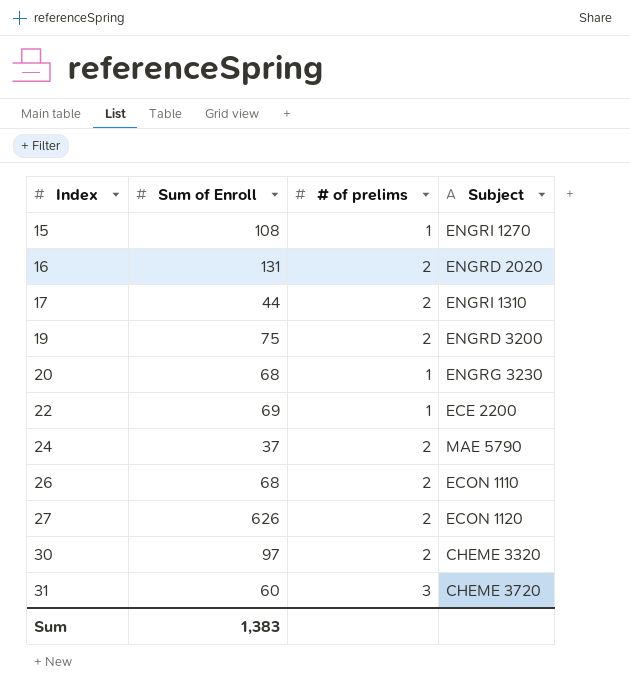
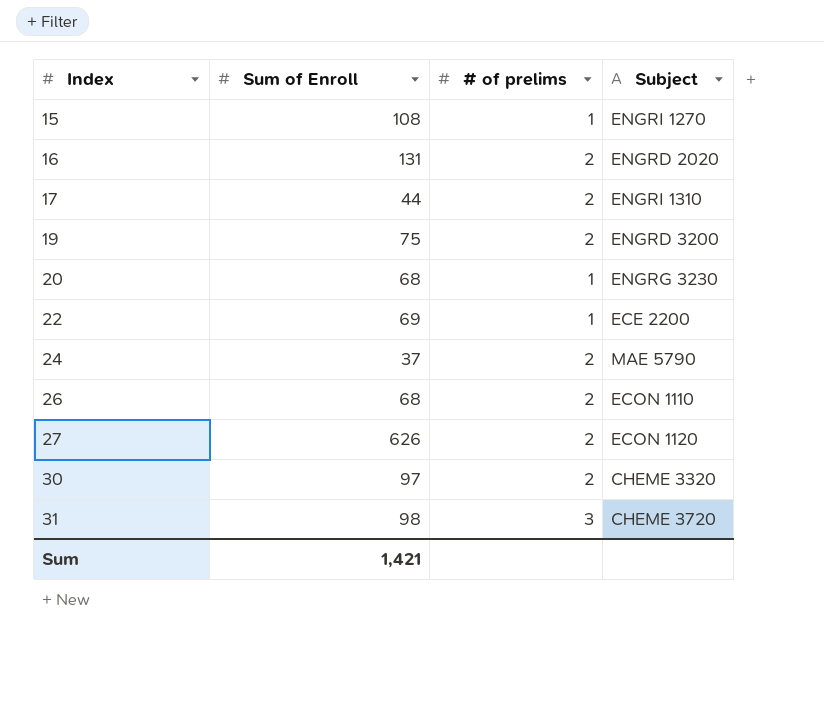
31 | Sum of Enroll: 60 -> 98
Sum | Sum of Enroll: 1,383 -> 1,421

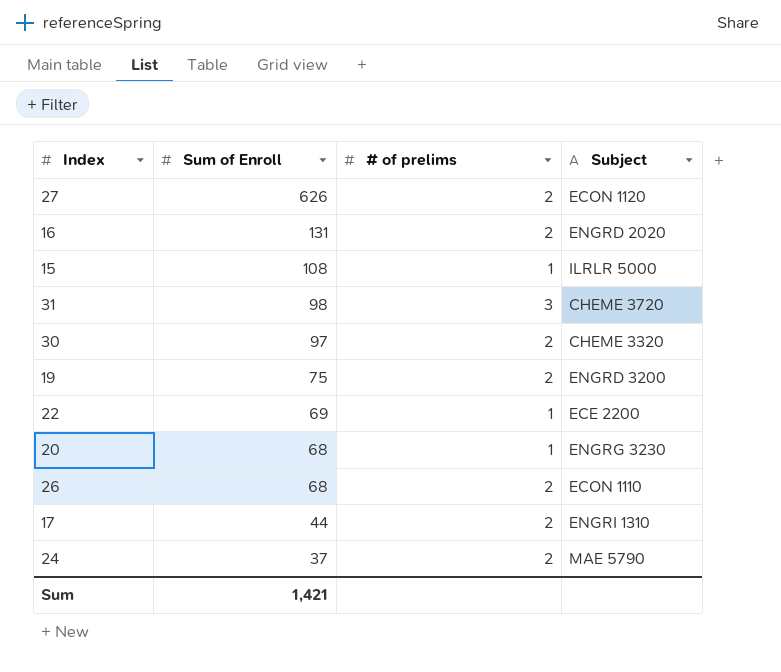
row order: Index ascending -> Sum of Enroll descending
15 | Subject: ENGRI 1270 -> ILRLR 5000

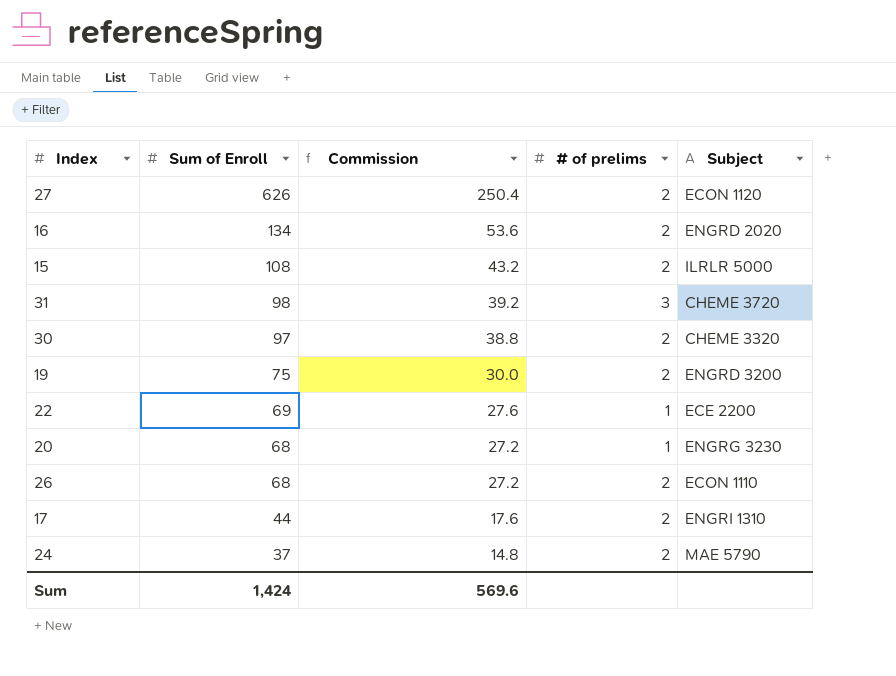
column Commission | formula: none -> [Sum of Enroll] * 0.4
16 | Sum of Enroll: 131 -> 134
15 | # of prelims: 1 -> 2
Sum | Sum of Enroll: 1,421 -> 1,424

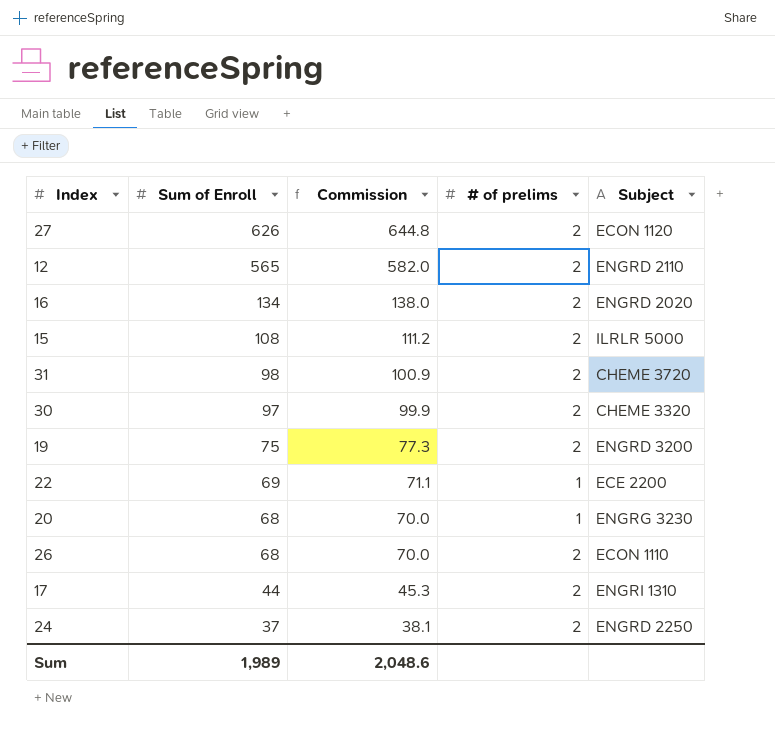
column Commission | formula: [Sum of Enroll] * 0.4 -> [Sum of Enroll] * 1.03
row 12: none -> 565 | 582.0 | 2 | ENGRD 2110
31 | # of prelims: 3 -> 2
24 | Subject: MAE 5790 -> ENGRD 2250
Sum | Sum of Enroll: 1,424 -> 1,989
Sum | Commission: 569.6 -> 2,048.6

